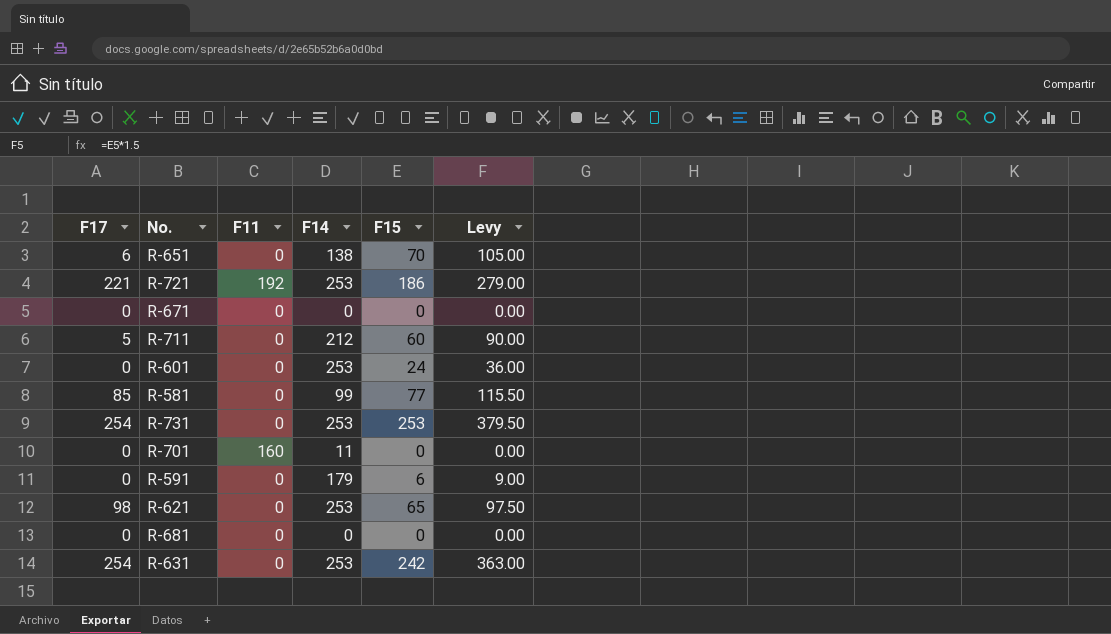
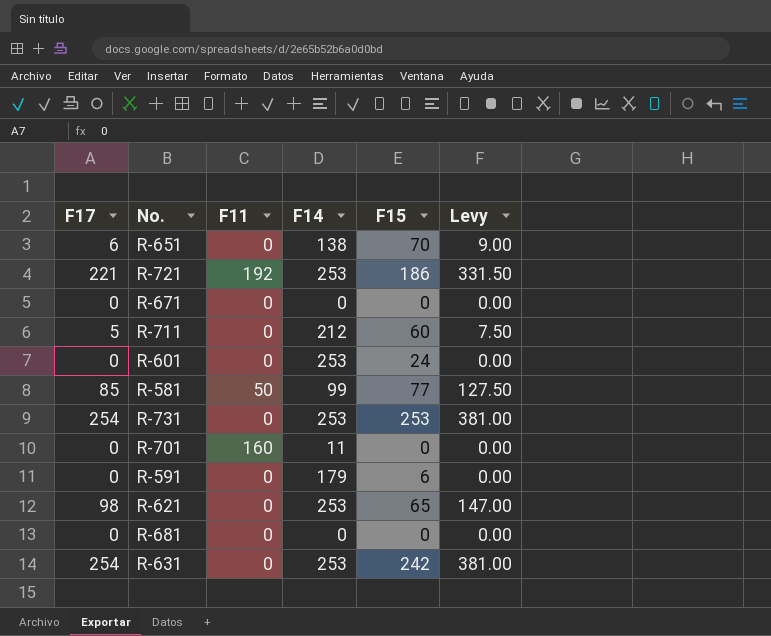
column Levy | formula: [F15] * 1.5 -> [F17] * 1.5
R-581 | F11: 0 -> 50

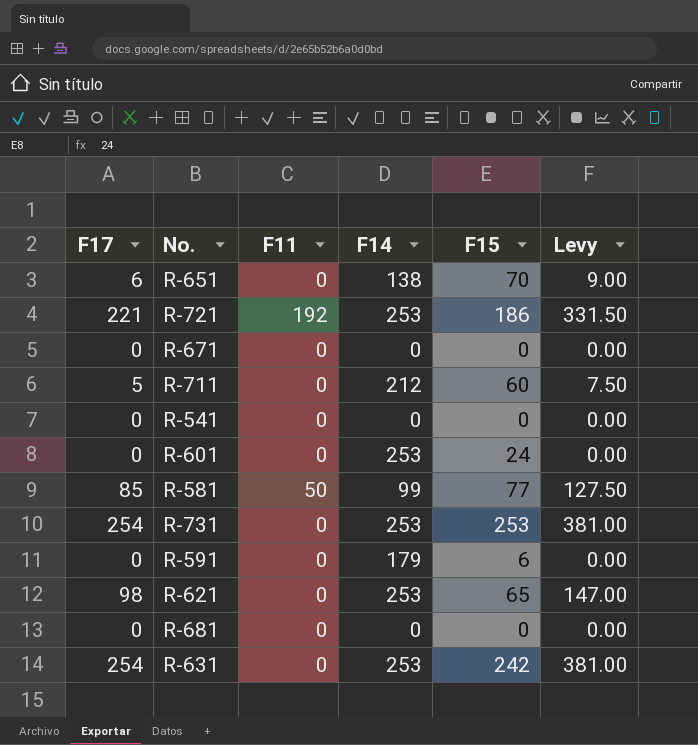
row R-701: 0 | 160 | 11 | 0 | 0.00 -> none
row R-541: none -> 0 | 0 | 0 | 0 | 0.00

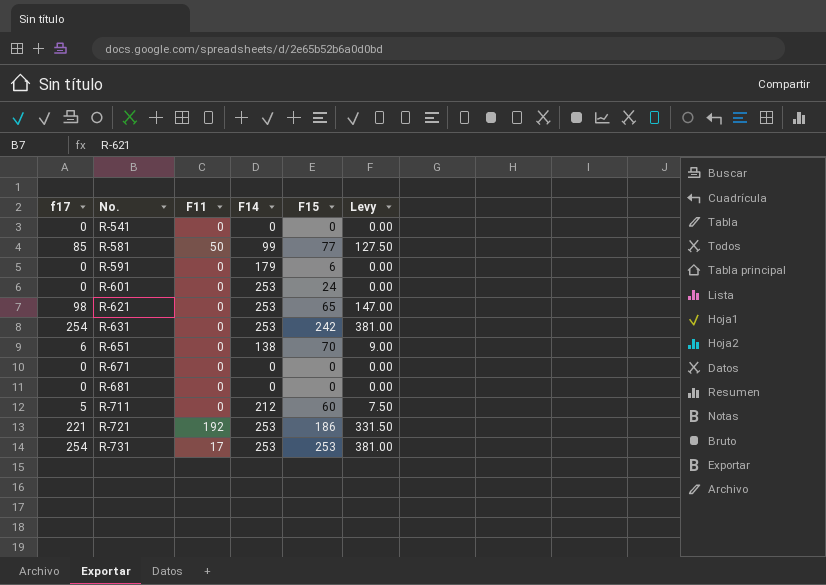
row order: none -> No. ascending
column name: F17 -> f17
R-731 | F11: 0 -> 17

